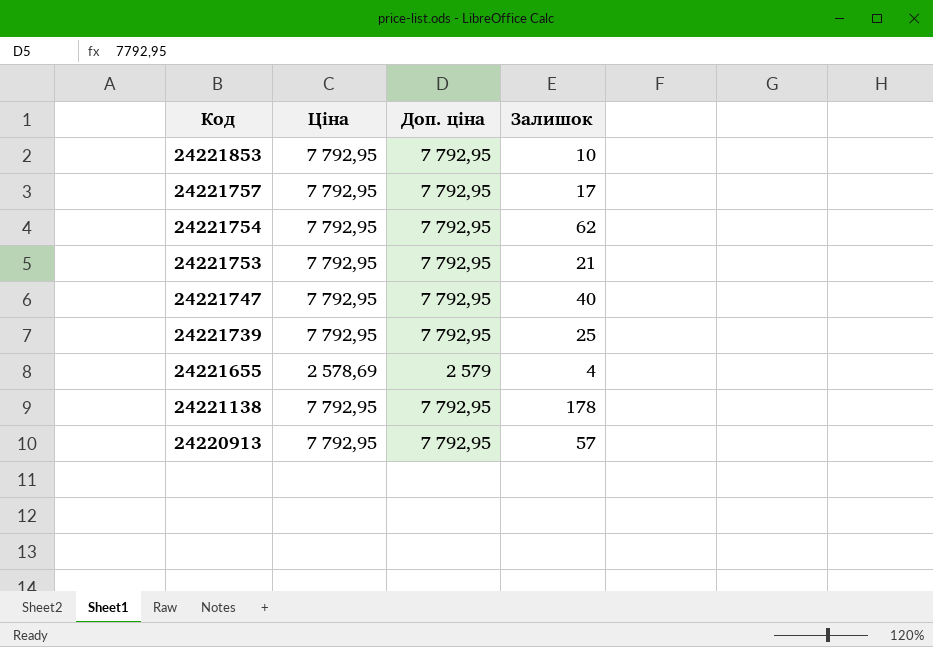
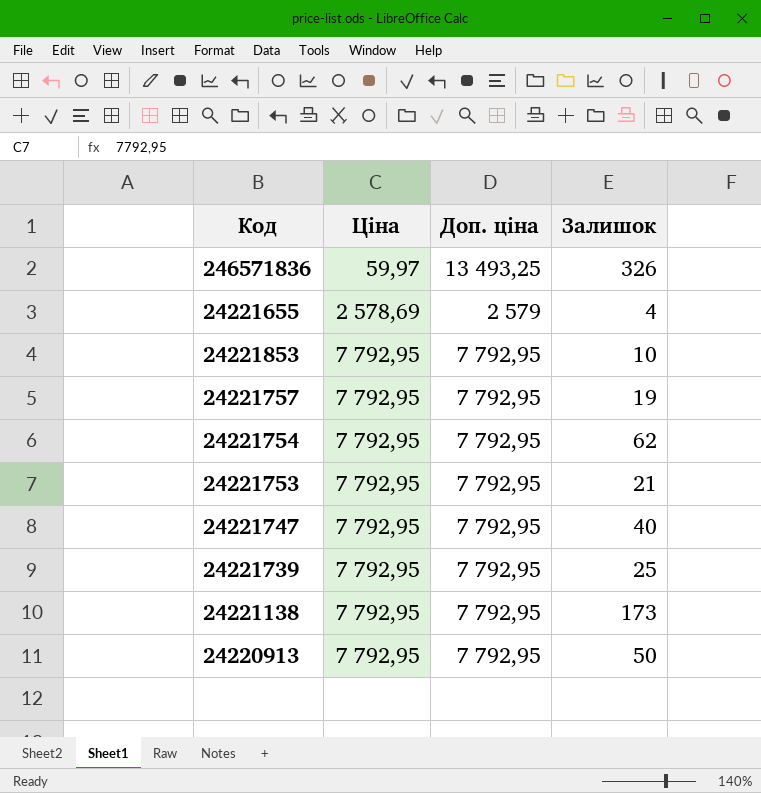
row order: Код descending -> Ціна ascending
row 246571836: none -> 59,97 | 13 493,25 | 326
24221757 | Залишок: 17 -> 19
24221138 | Залишок: 178 -> 173
24220913 | Залишок: 57 -> 50

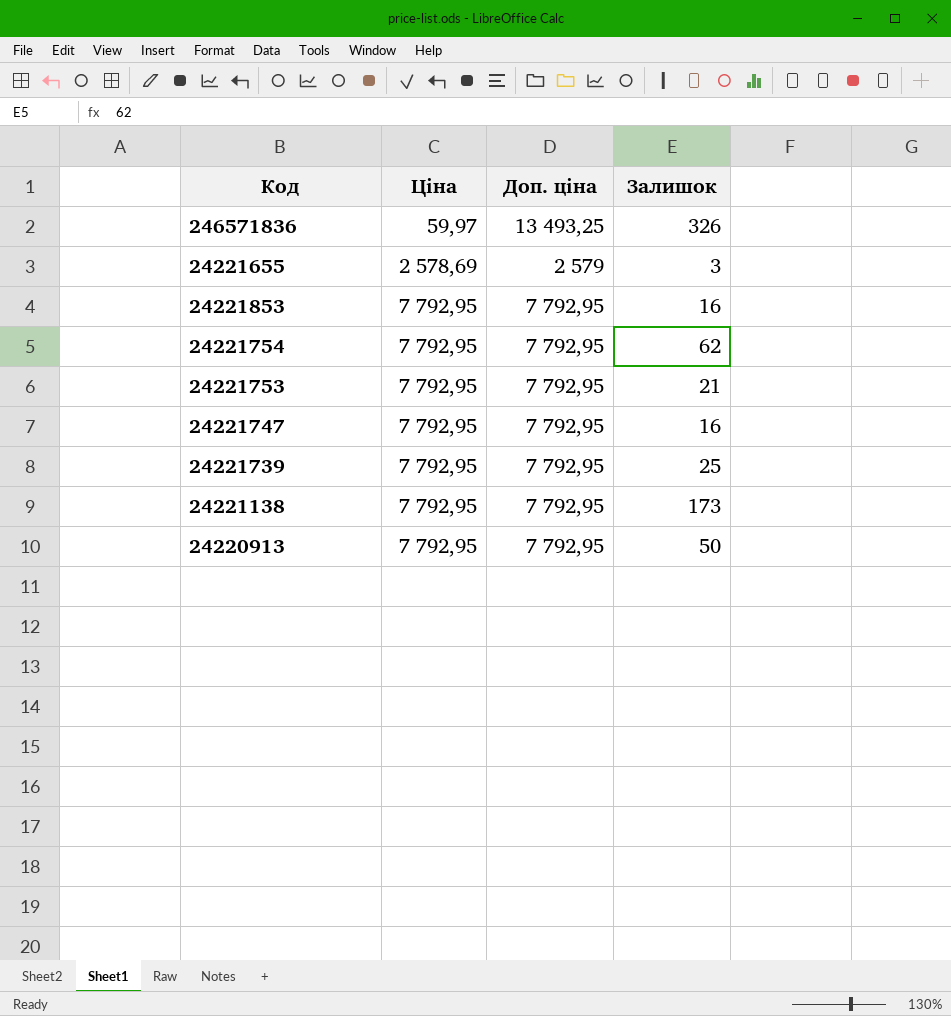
row 24221757: 7 792,95 | 7 792,95 | 19 -> none
24221655 | Залишок: 4 -> 3
24221853 | Залишок: 10 -> 16
24221747 | Залишок: 40 -> 16

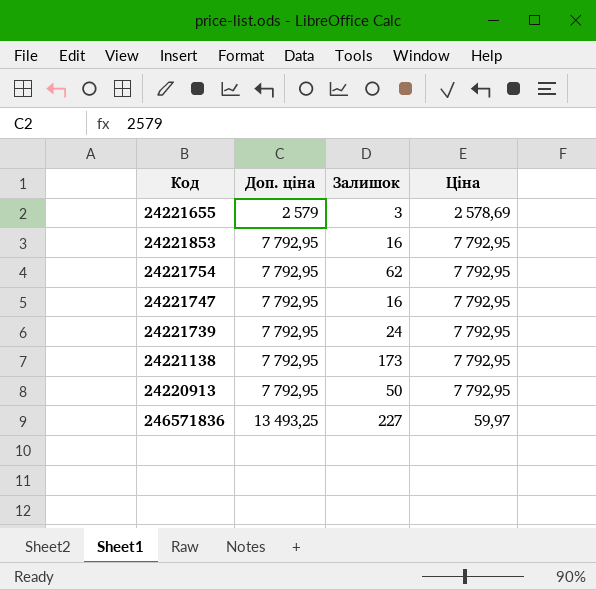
row order: Ціна ascending -> Доп. ціна ascending
column Ціна | position: 2 -> 4
row 24221753: 7 792,95 | 7 792,95 | 21 -> none
24221739 | Залишок: 25 -> 24
246571836 | Залишок: 326 -> 227

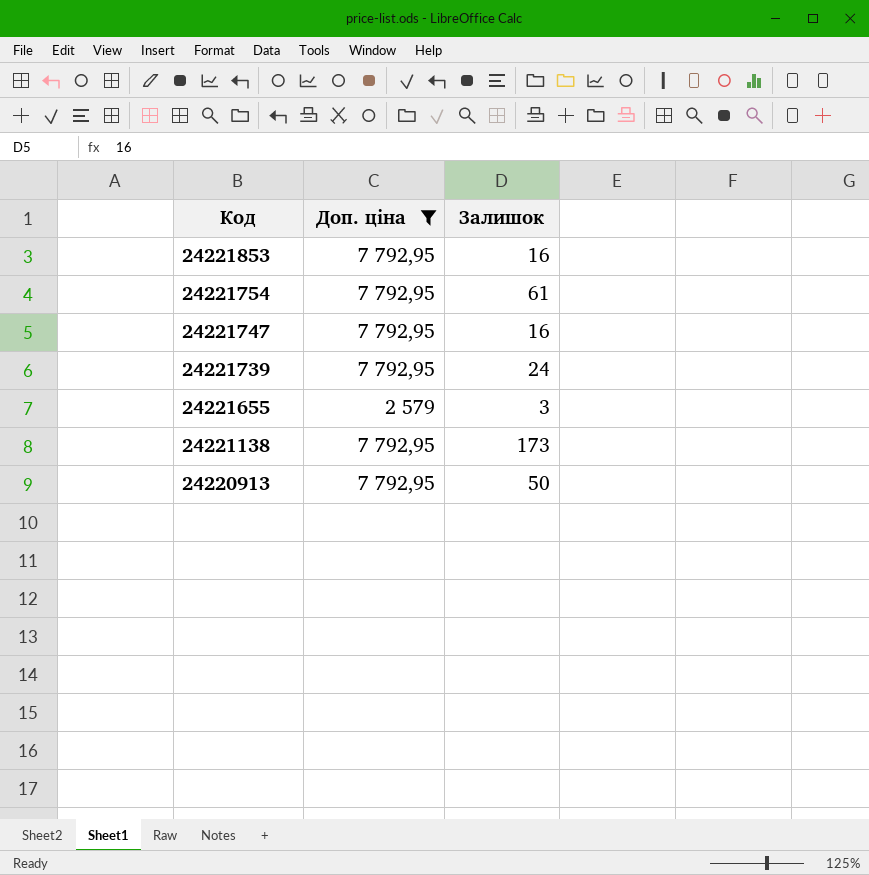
filter: none -> Доп. ціна != 13 493,25
row order: Доп. ціна ascending -> Код descending
column Ціна | position: 4 -> none
24221754 | Залишок: 62 -> 61

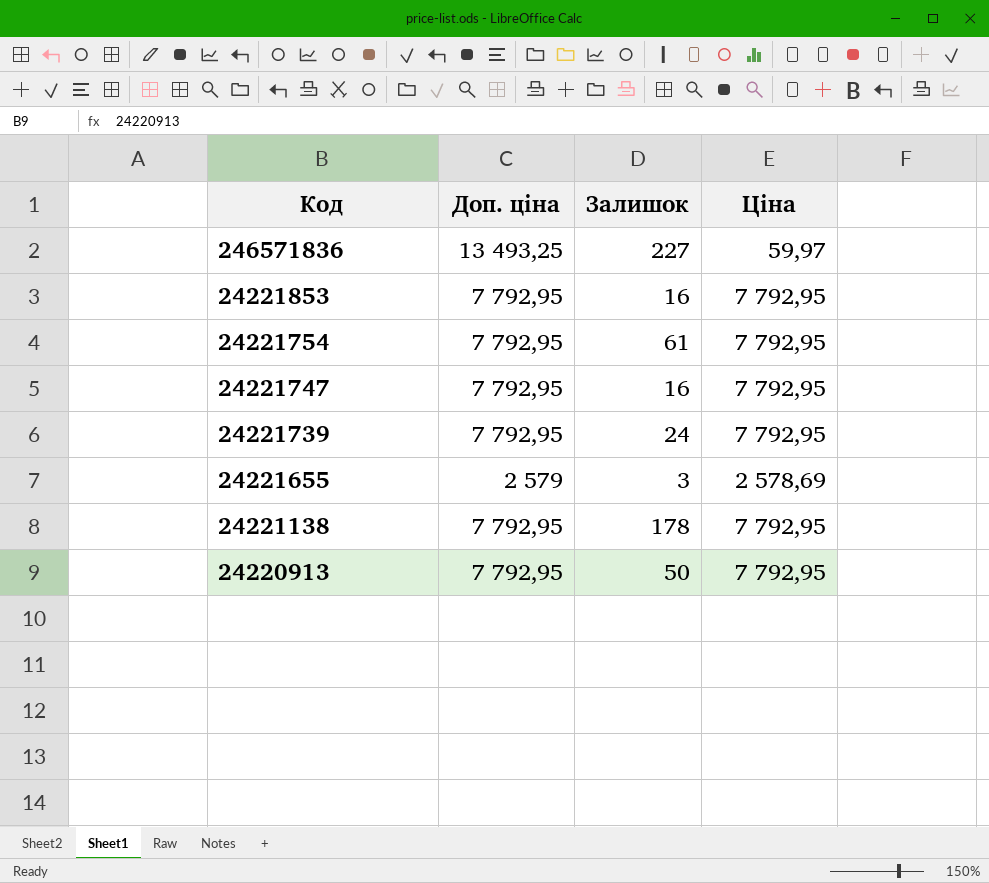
filter: Доп. ціна != 13 493,25 -> none
column Ціна | position: none -> 4
24221138 | Залишок: 173 -> 178

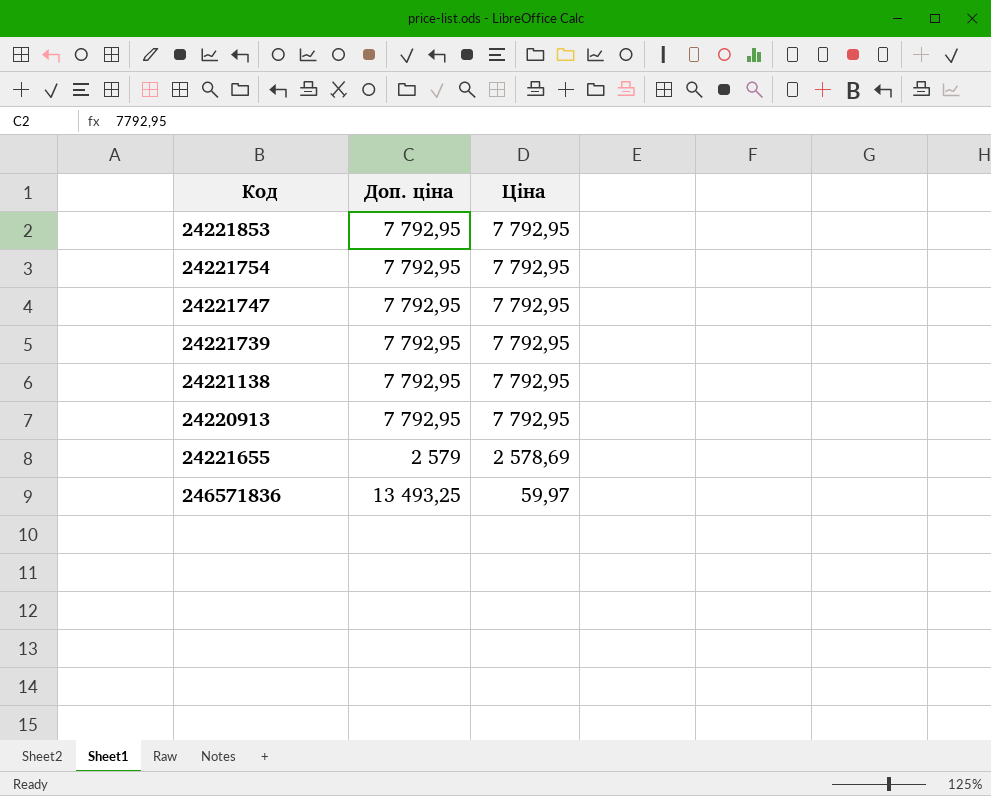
row order: Код descending -> Ціна descending
column Залишок | position: 3 -> none

